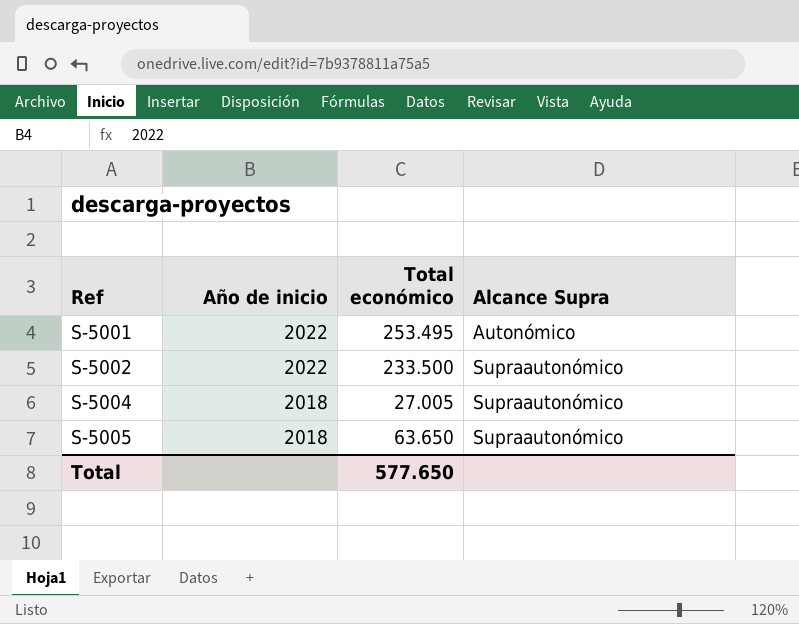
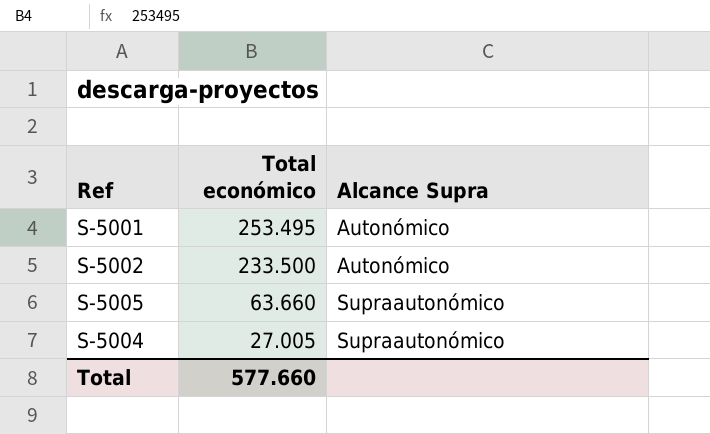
row order: Ref ascending -> Total económico descending
column Año de inicio | position: 2 -> none
S-5002 | Alcance Supra: Supraautonómico -> Autonómico
S-5005 | Total económico: 63.650 -> 63.660
Total | Total económico: 577.650 -> 577.660

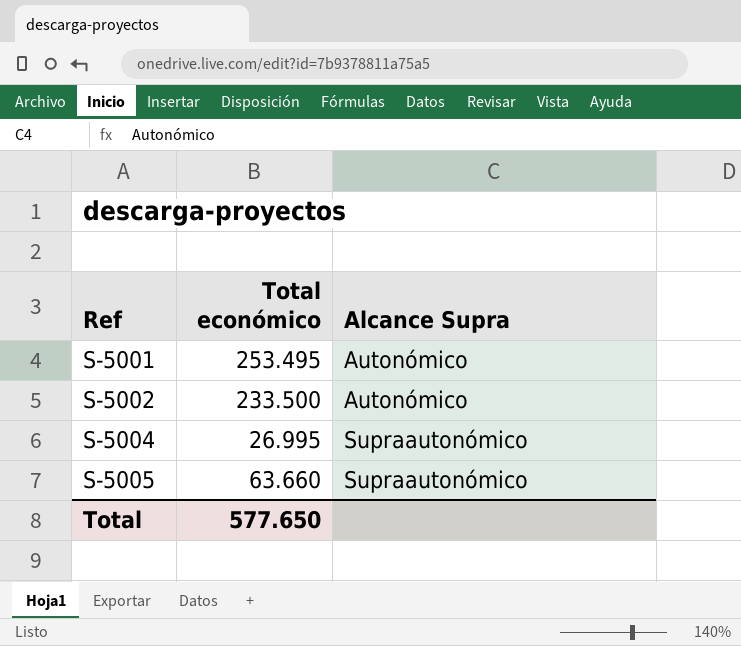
row order: Total económico descending -> Ref ascending
S-5004 | Total económico: 27.005 -> 26.995
Total | Total económico: 577.660 -> 577.650

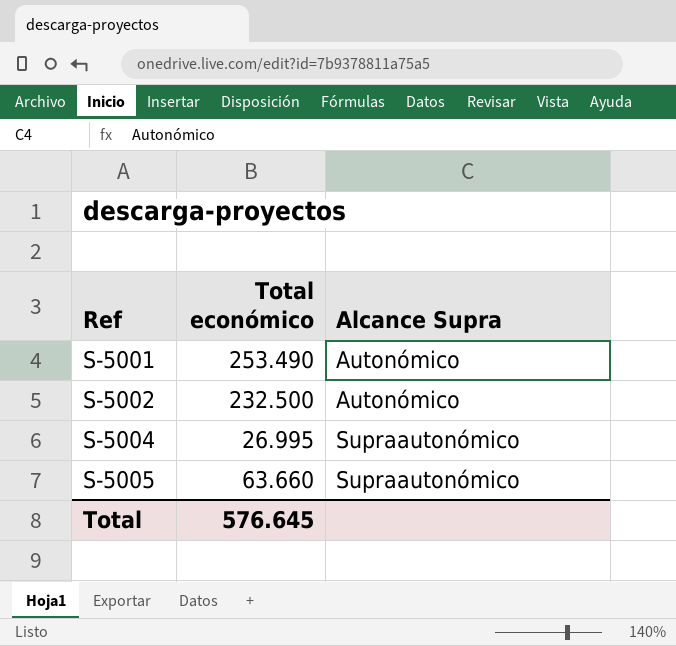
S-5001 | Total económico: 253.495 -> 253.490
S-5002 | Total económico: 233.500 -> 232.500
Total | Total económico: 577.650 -> 576.645

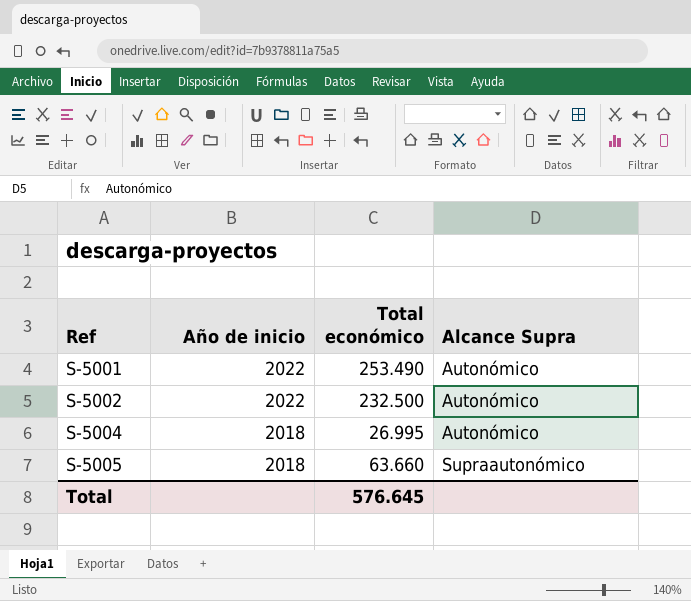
column Año de inicio | position: none -> 2
S-5004 | Alcance Supra: Supraautonómico -> Autonómico

